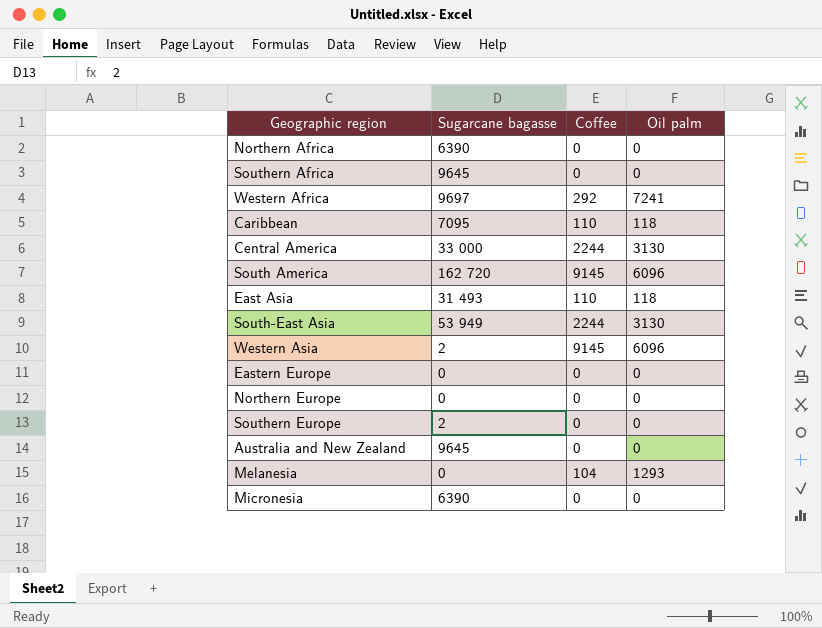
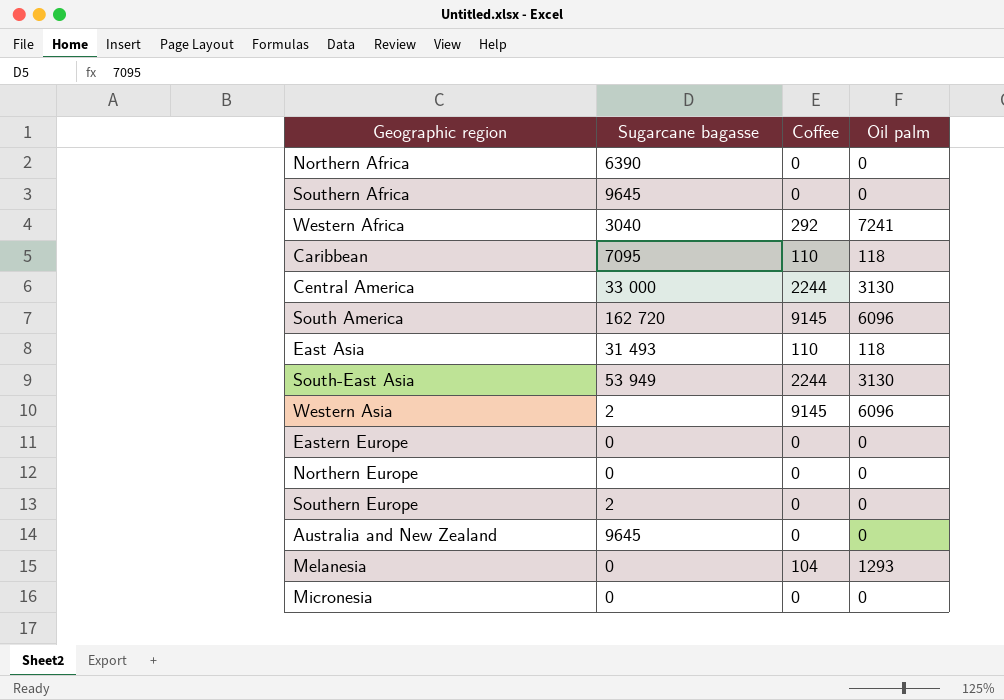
Western Africa | Sugarcane bagasse: 9697 -> 3040
Micronesia | Sugarcane bagasse: 6390 -> 0

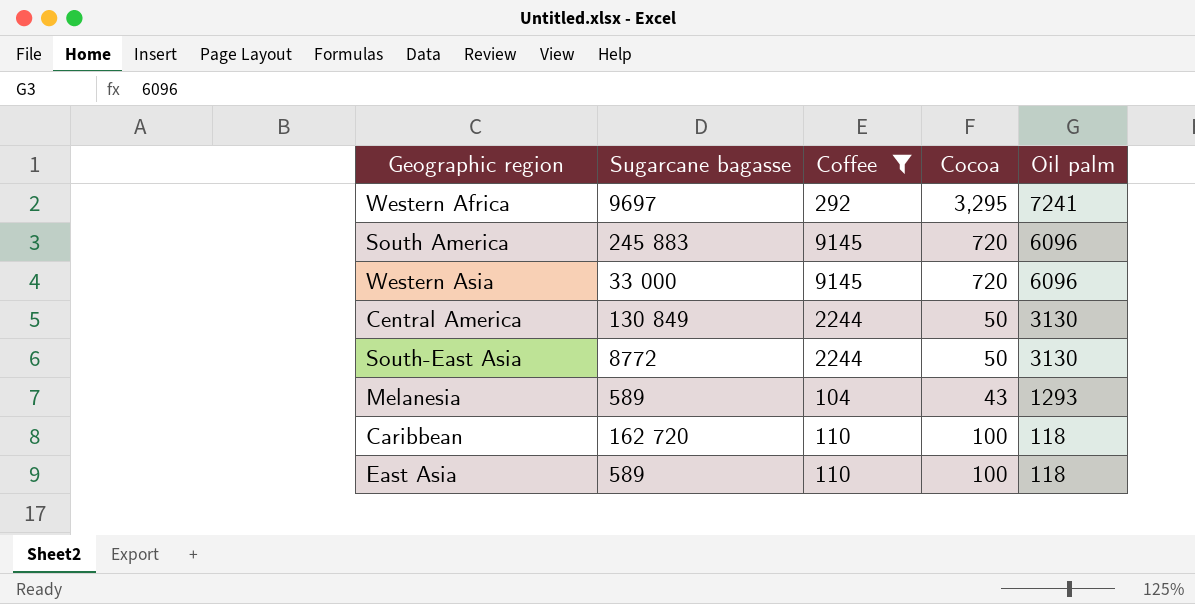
filter: none -> Coffee != 0
row order: none -> Oil palm descending
column Cocoa | position: none -> 4
Western Africa | Sugarcane bagasse: 3040 -> 9697
South America | Sugarcane bagasse: 162 720 -> 245 883
Western Asia | Sugarcane bagasse: 2 -> 33 000
Central America | Sugarcane bagasse: 33 000 -> 130 849
South-East Asia | Sugarcane bagasse: 53 949 -> 8772
Melanesia | Sugarcane bagasse: 0 -> 589
Caribbean | Sugarcane bagasse: 7095 -> 162 720
East Asia | Sugarcane bagasse: 31 493 -> 589

